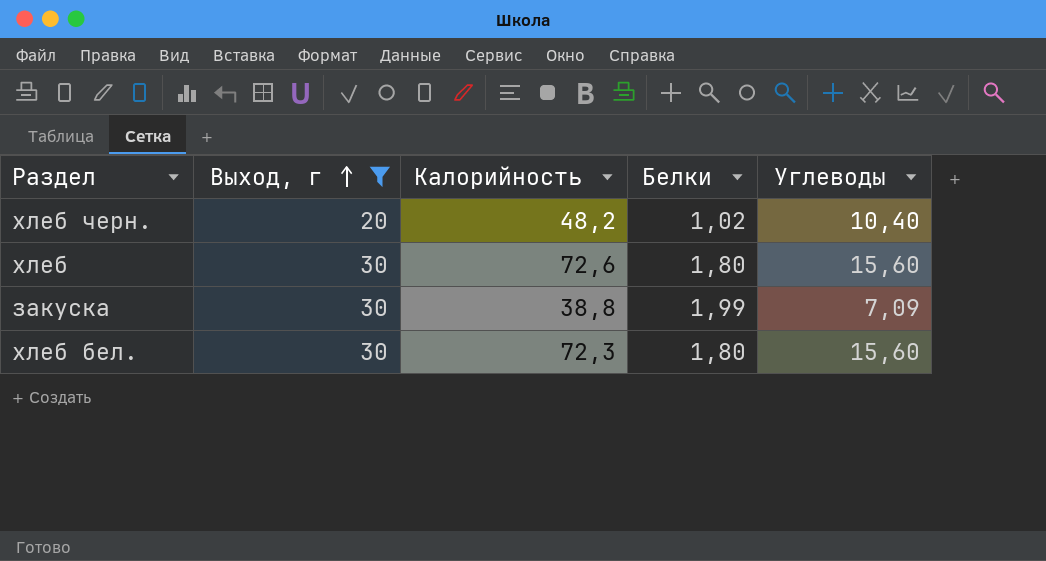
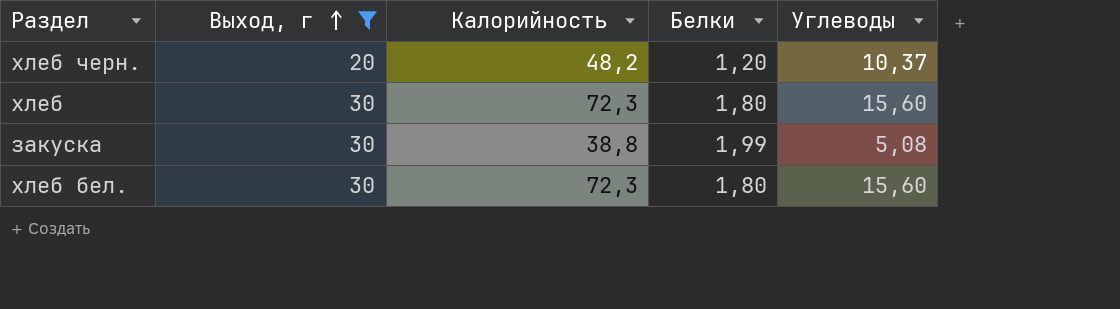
хлеб черн. | Белки: 1,02 -> 1,20
хлеб черн. | Углеводы: 10,40 -> 10,37
хлеб | Калорийность: 72,6 -> 72,3
закуска | Углеводы: 7,09 -> 5,08

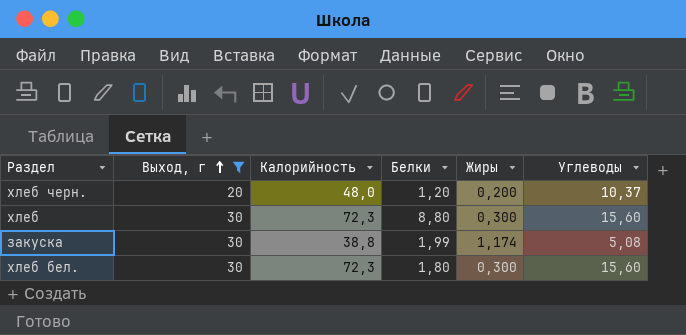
column Жиры | position: none -> 5
хлеб черн. | Калорийность: 48,2 -> 48,0
хлеб | Белки: 1,80 -> 8,80

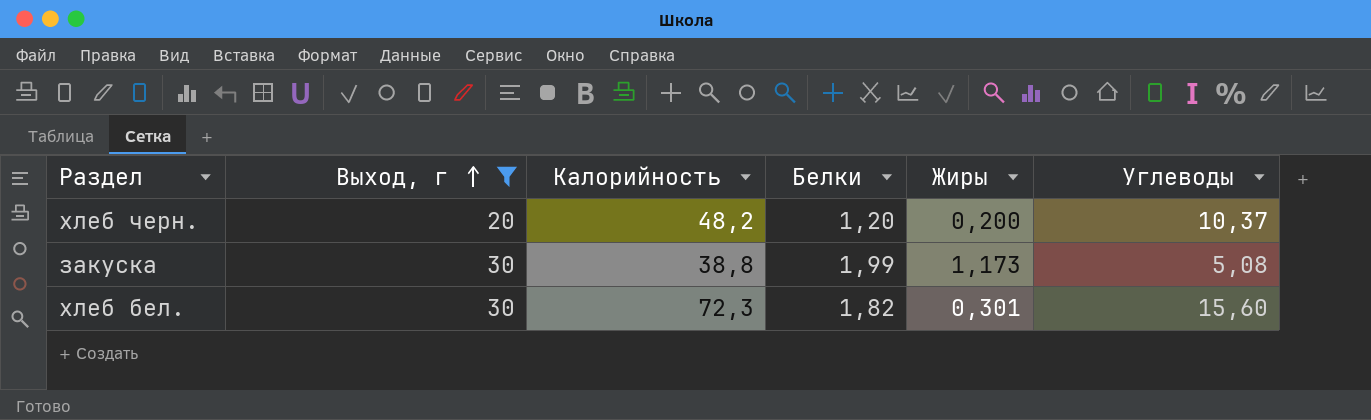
row хлеб: 30 | 72,3 | 8,80 | 0,300 | 15,60 -> none
хлеб черн. | Калорийность: 48,0 -> 48,2
закуска | Жиры: 1,174 -> 1,173
хлеб бел. | Белки: 1,80 -> 1,82
хлеб бел. | Жиры: 0,300 -> 0,301

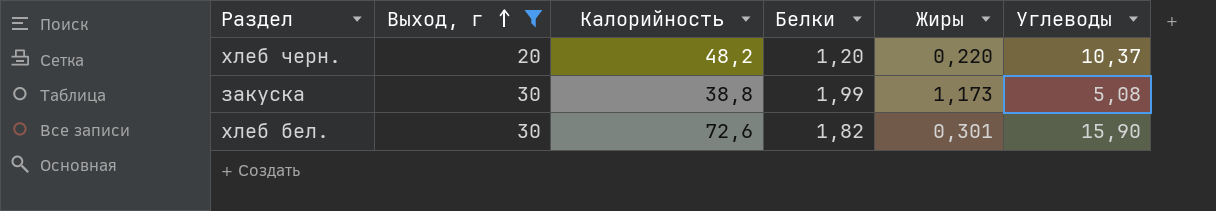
хлеб черн. | Жиры: 0,200 -> 0,220
хлеб бел. | Калорийность: 72,3 -> 72,6
хлеб бел. | Углеводы: 15,60 -> 15,90

